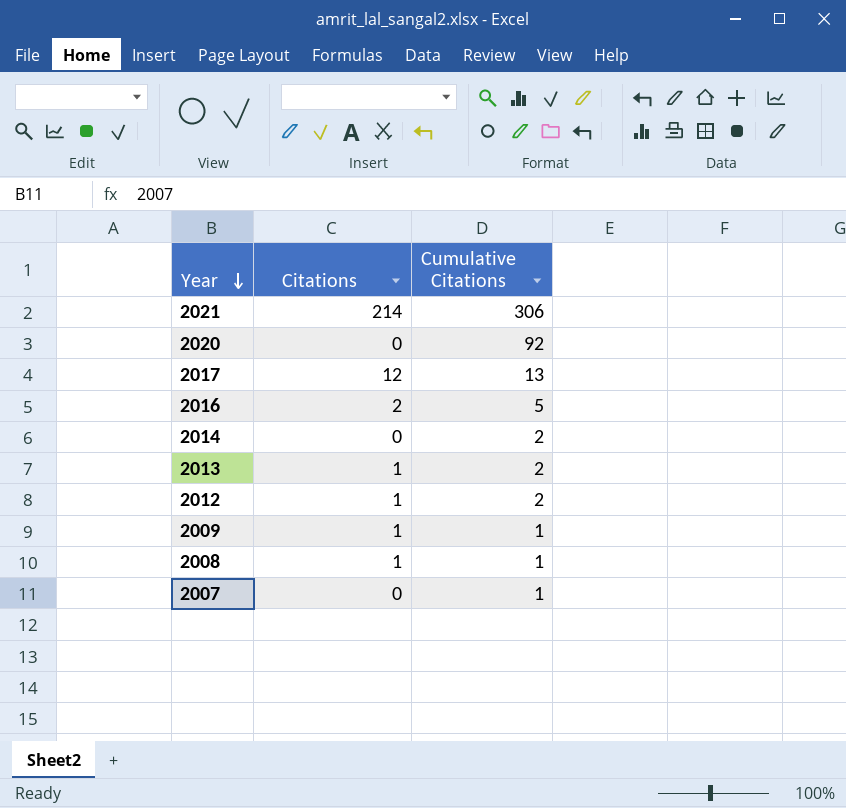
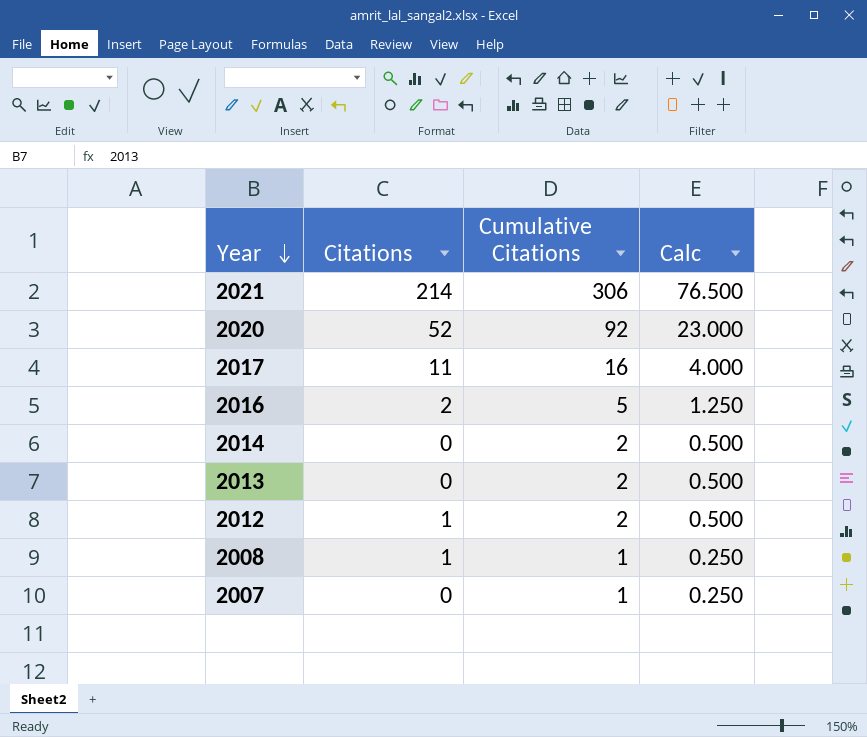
column Calc | formula: none -> [Cumulative Citations] * 0.25
row 2009: 1 | 1 -> none
2020 | Citations: 0 -> 52
2017 | Citations: 12 -> 11
2017 | Cumulative Citations: 13 -> 16
2013 | Citations: 1 -> 0

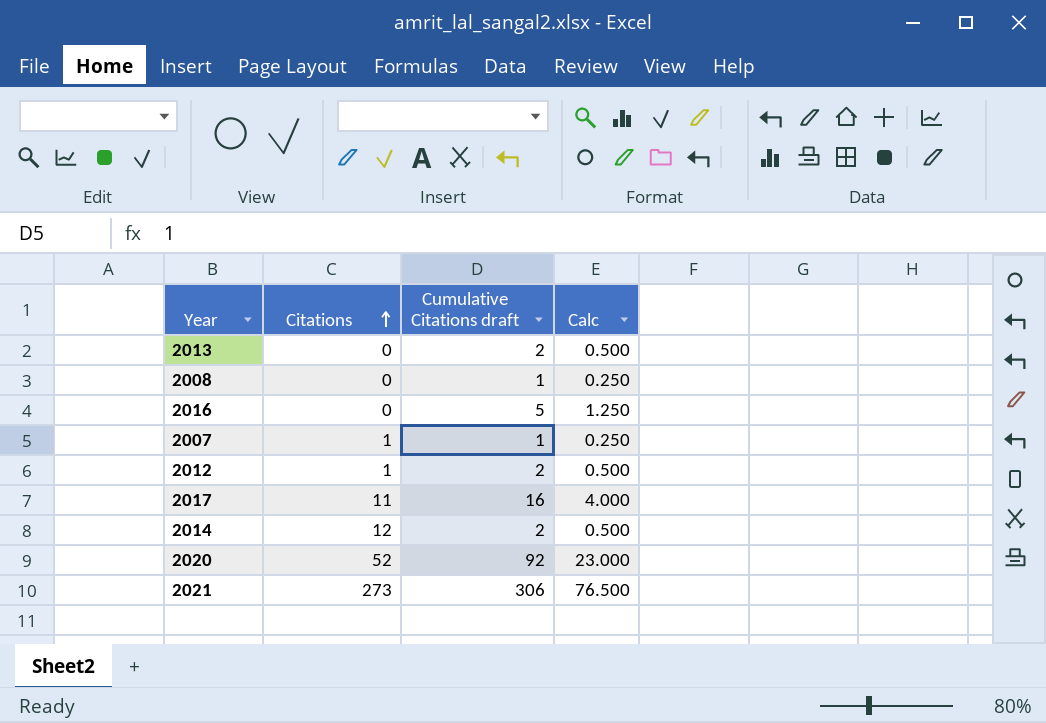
row order: Year descending -> Citations ascending
column name: Cumulative Citations -> Cumulative Citations draft
2008 | Citations: 1 -> 0
2016 | Citations: 2 -> 0
2007 | Citations: 0 -> 1
2014 | Citations: 0 -> 12
2021 | Citations: 214 -> 273

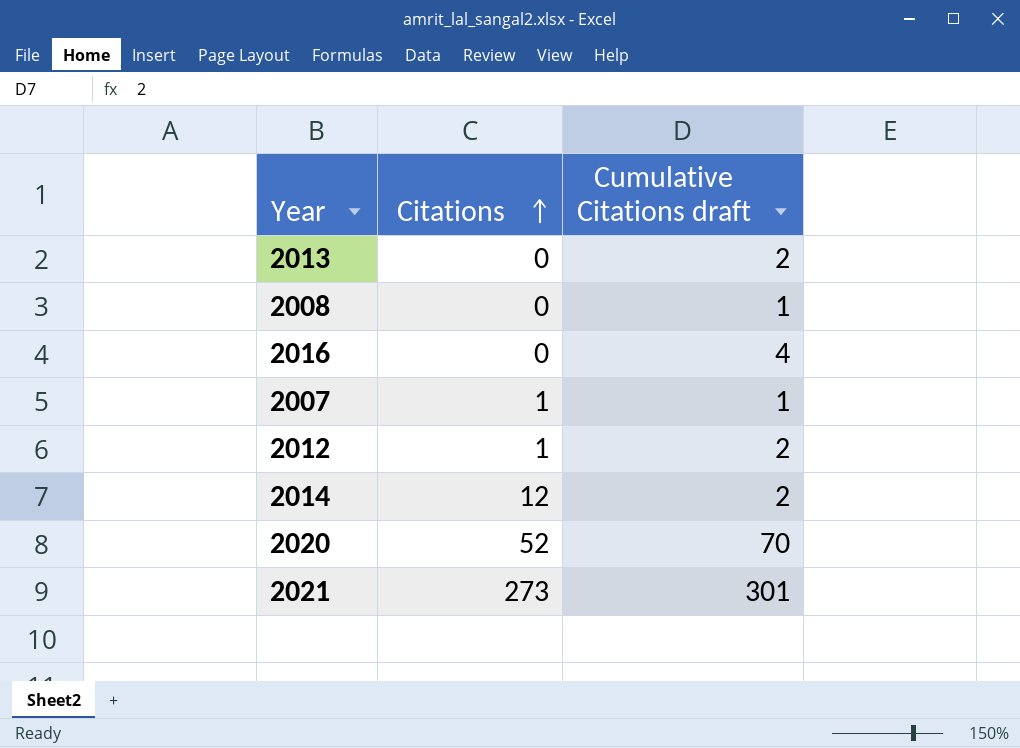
column Calc | formula: [Cumulative Citations draft] * 0.25 -> none
row 2017: 11 | 16 | 4.000 -> none
2016 | Cumulative Citations draft: 5 -> 4
2020 | Cumulative Citations draft: 92 -> 70
2021 | Cumulative Citations draft: 306 -> 301

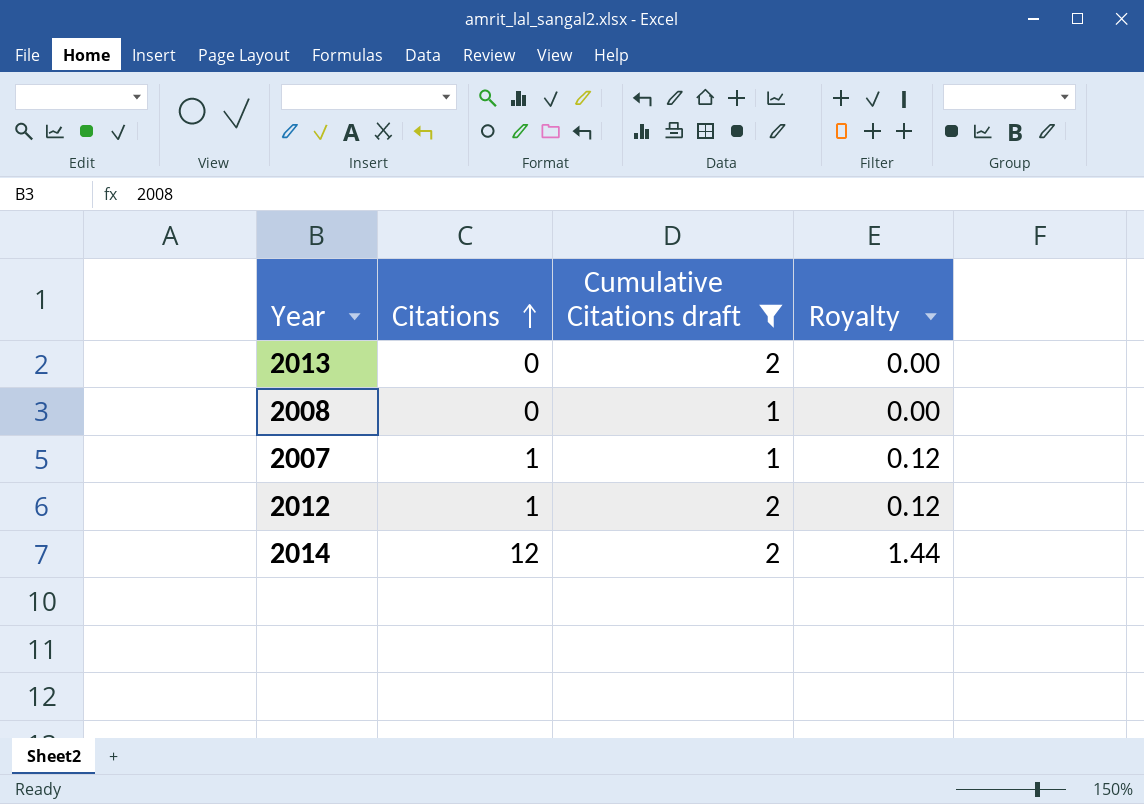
filter: none -> Cumulative Citations draft <= 2
column Royalty | formula: none -> [Citations] * 0.12

